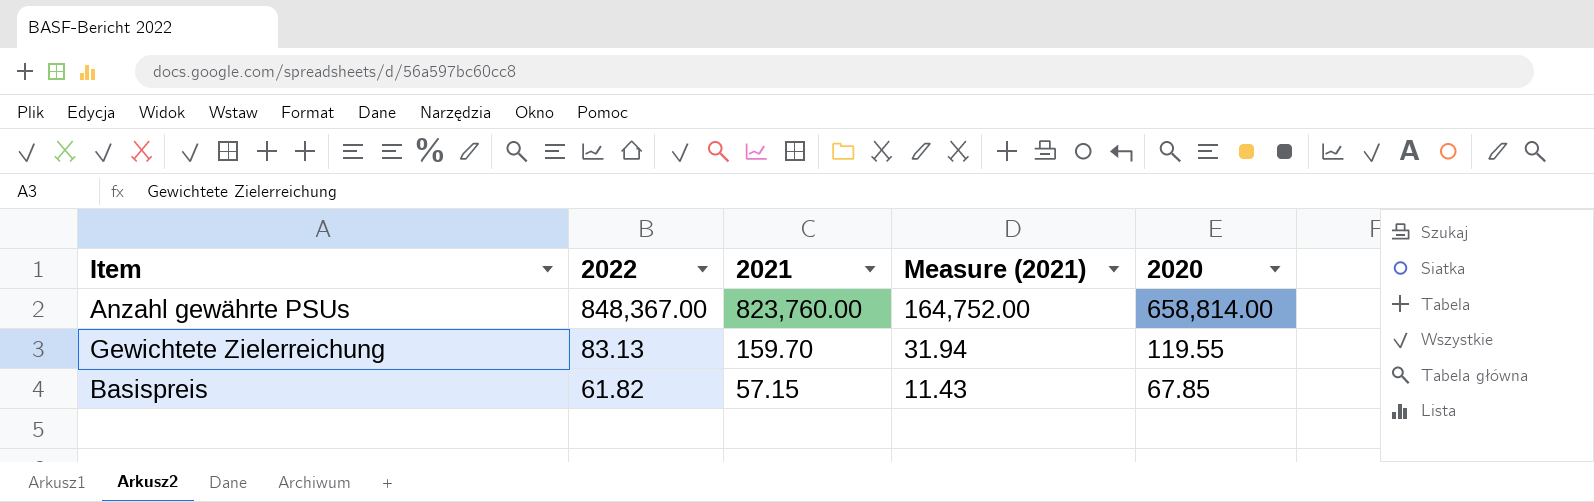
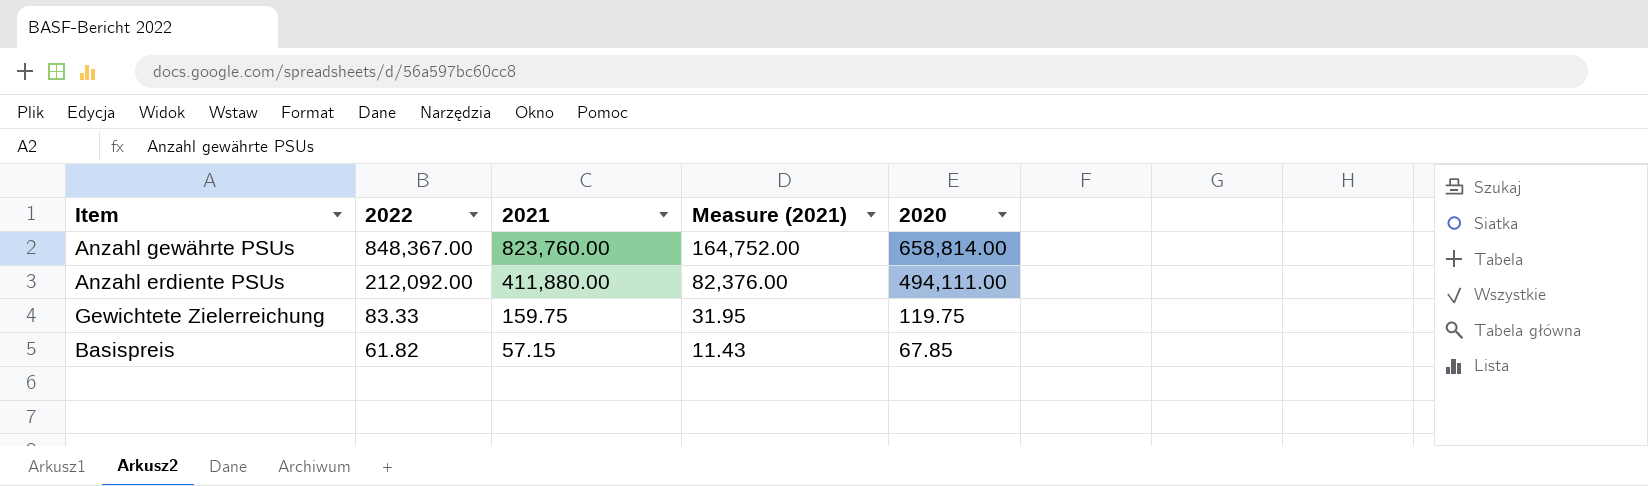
row Anzahl erdiente PSUs: none -> 212,092.00 | 411,880.00 | 82,376.00 | 494,111.00
Gewichtete Zielerreichung | 2022: 83.13 -> 83.33
Gewichtete Zielerreichung | 2021: 159.70 -> 159.75
Gewichtete Zielerreichung | Measure (2021): 31.94 -> 31.95
Gewichtete Zielerreichung | 2020: 119.55 -> 119.75

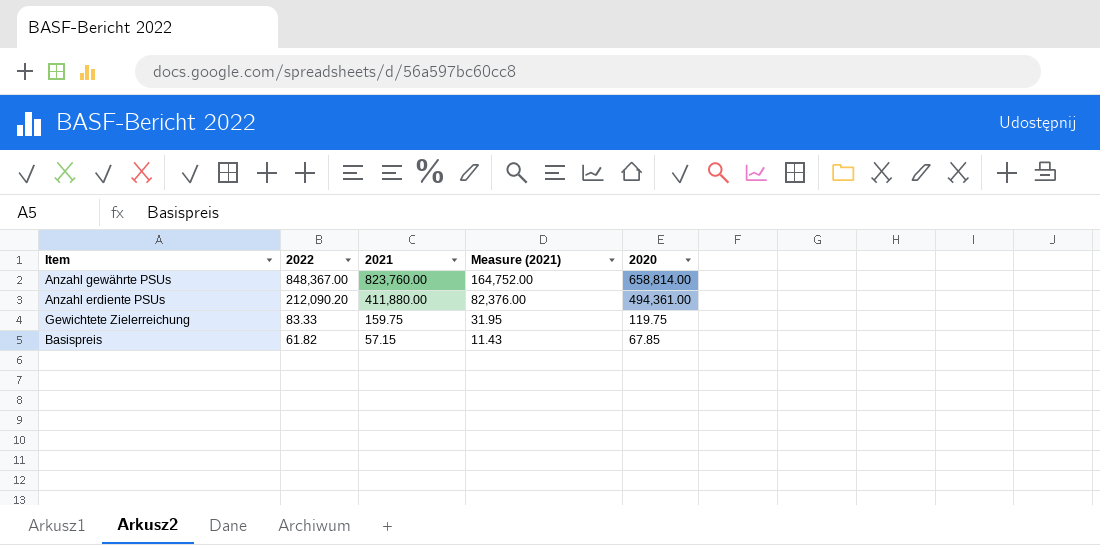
Anzahl erdiente PSUs | 2022: 212,092.00 -> 212,090.20
Anzahl erdiente PSUs | 2020: 494,111.00 -> 494,361.00

